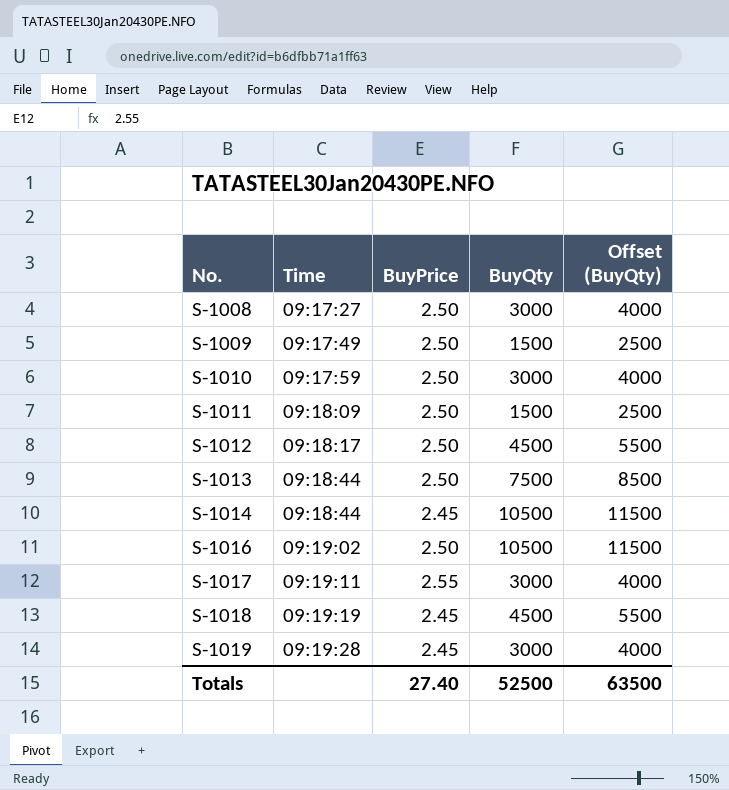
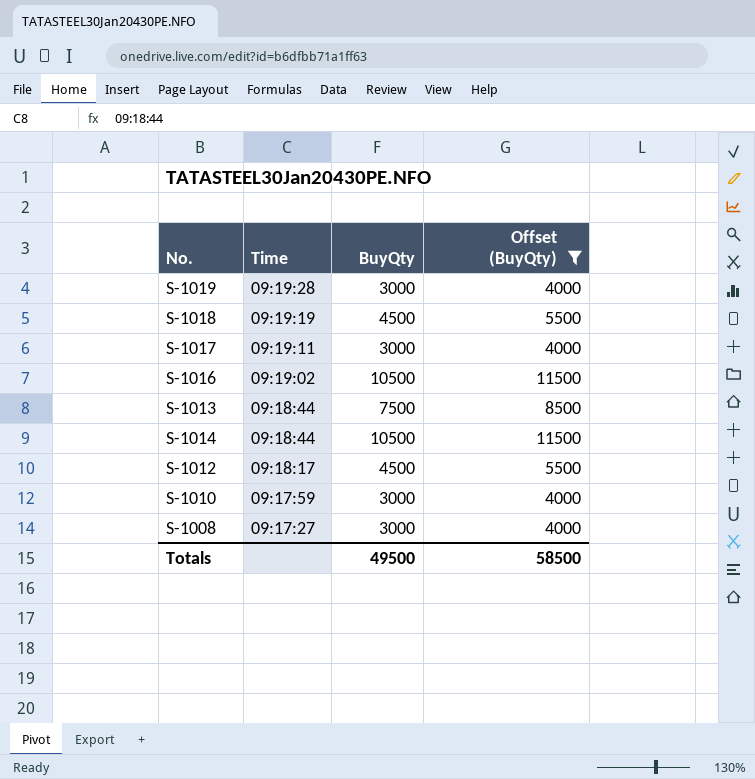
filter: none -> Offset (BuyQty) != 2500
row order: No. ascending -> Time descending
column BuyPrice | position: 3 -> none
Totals | BuyQty: 52500 -> 49500
Totals | Offset (BuyQty): 63500 -> 58500

